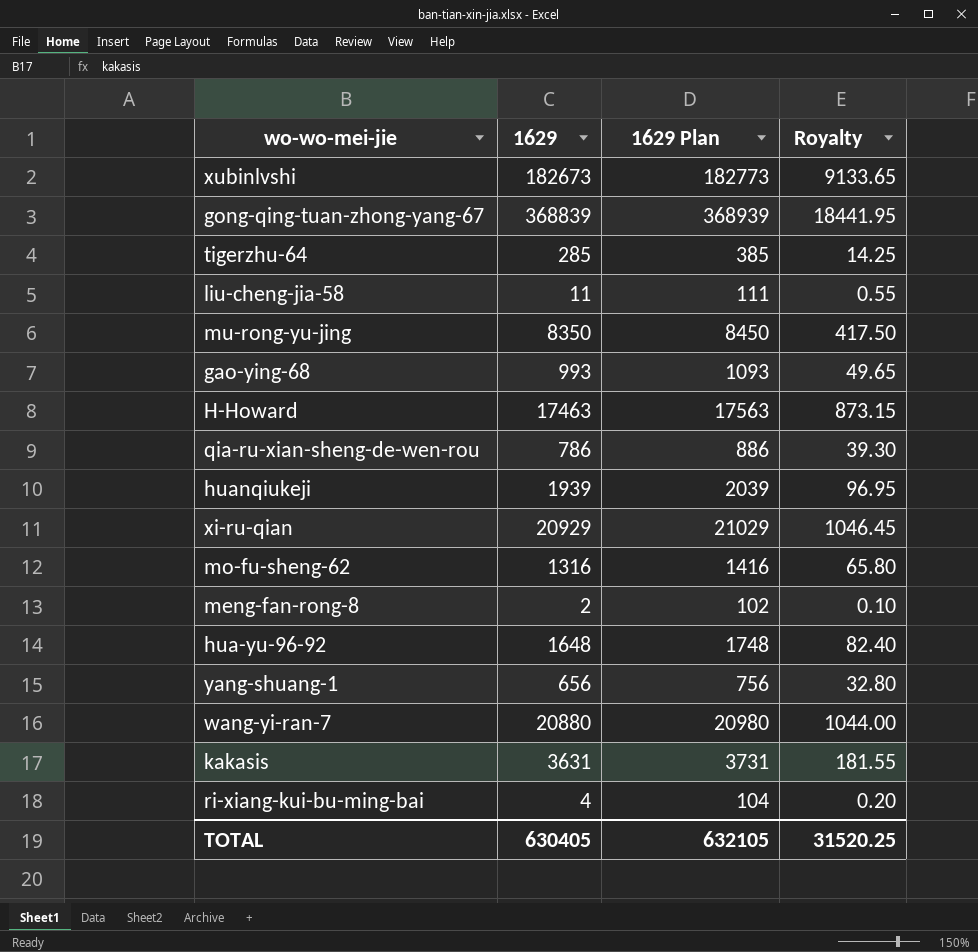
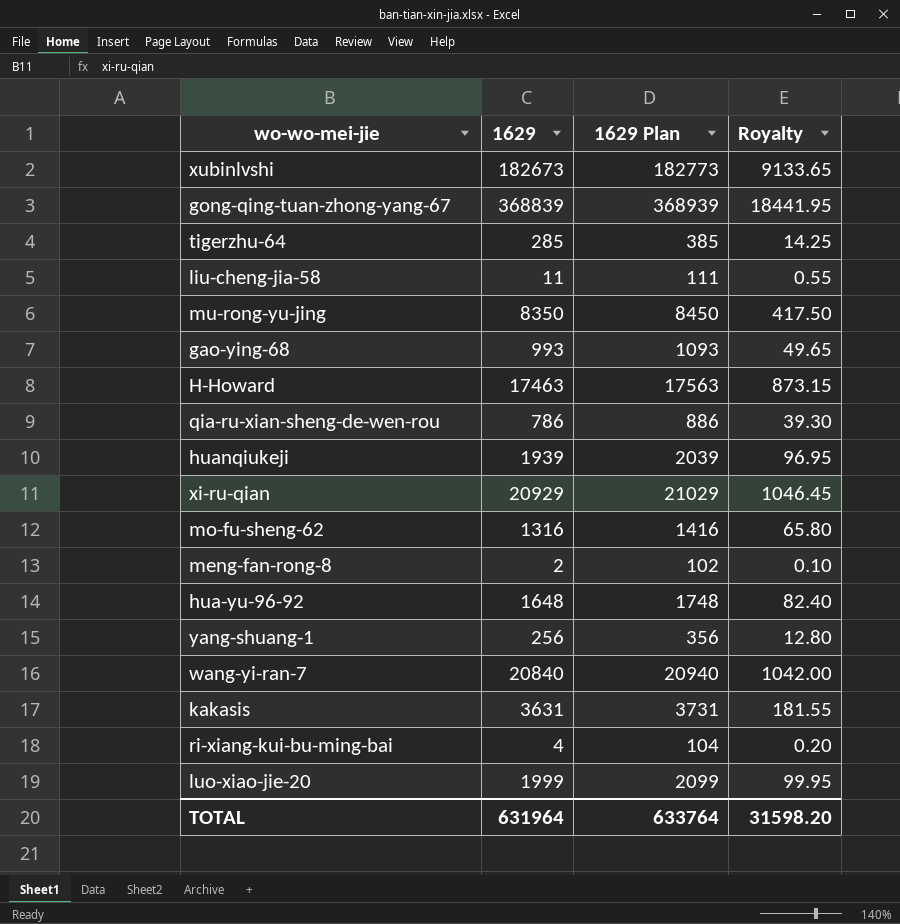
yang-shuang-1 | 1629: 656 -> 256
yang-shuang-1 | 1629 Plan: 756 -> 356
yang-shuang-1 | Royalty: 32.80 -> 12.80
wang-yi-ran-7 | 1629: 20880 -> 20840
wang-yi-ran-7 | 1629 Plan: 20980 -> 20940
wang-yi-ran-7 | Royalty: 1044.00 -> 1042.00
row luo-xiao-jie-20: none -> 1999 | 2099 | 99.95
TOTAL | 1629: 630405 -> 631964
TOTAL | 1629 Plan: 632105 -> 633764
TOTAL | Royalty: 31520.25 -> 31598.20

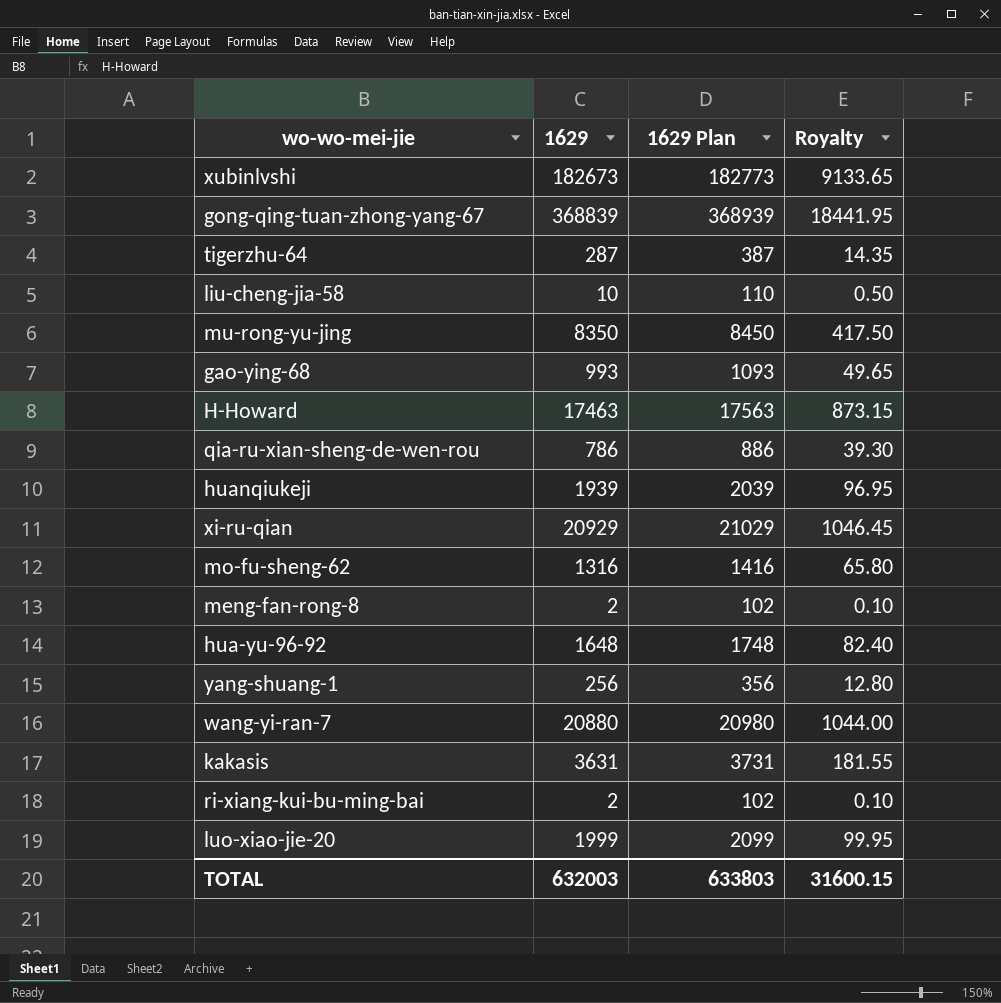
tigerzhu-64 | 1629: 285 -> 287
tigerzhu-64 | 1629 Plan: 385 -> 387
tigerzhu-64 | Royalty: 14.25 -> 14.35
liu-cheng-jia-58 | 1629: 11 -> 10
liu-cheng-jia-58 | 1629 Plan: 111 -> 110
liu-cheng-jia-58 | Royalty: 0.55 -> 0.50
wang-yi-ran-7 | 1629: 20840 -> 20880
wang-yi-ran-7 | 1629 Plan: 20940 -> 20980
wang-yi-ran-7 | Royalty: 1042.00 -> 1044.00
ri-xiang-kui-bu-ming-bai | 1629: 4 -> 2
ri-xiang-kui-bu-ming-bai | 1629 Plan: 104 -> 102
ri-xiang-kui-bu-ming-bai | Royalty: 0.20 -> 0.10
TOTAL | 1629: 631964 -> 632003
TOTAL | 1629 Plan: 633764 -> 633803
TOTAL | Royalty: 31598.20 -> 31600.15

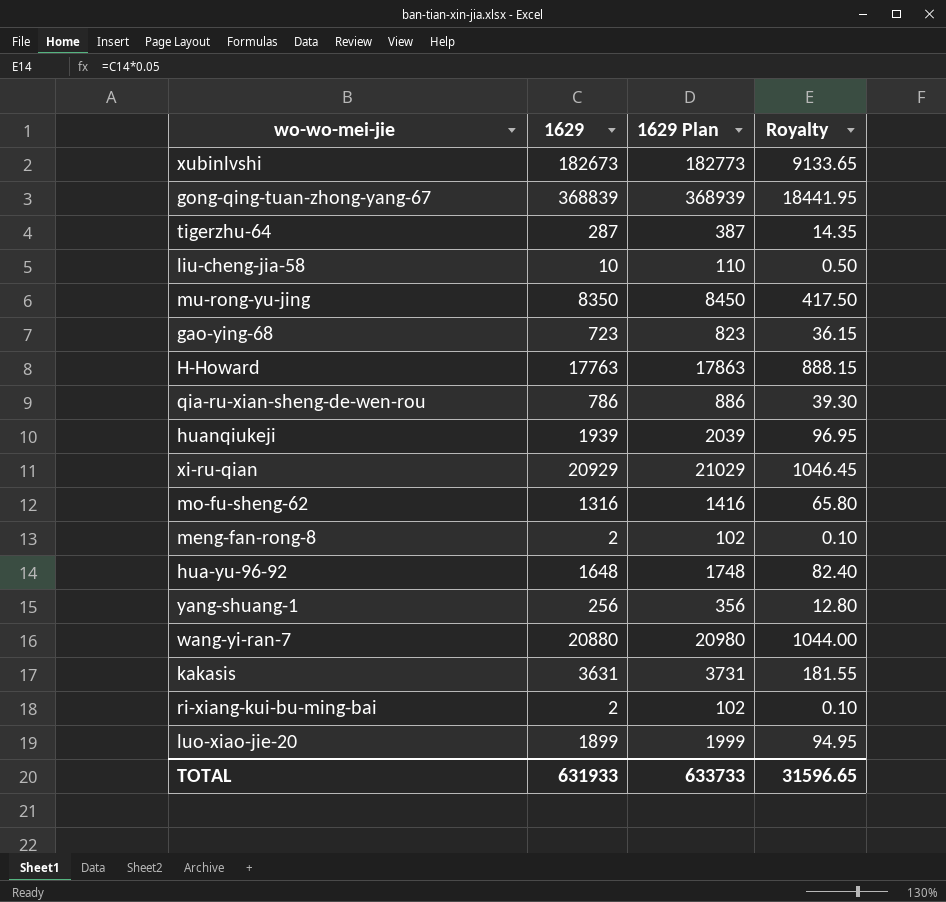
gao-ying-68 | 1629: 993 -> 723
gao-ying-68 | 1629 Plan: 1093 -> 823
gao-ying-68 | Royalty: 49.65 -> 36.15
H-Howard | 1629: 17463 -> 17763
H-Howard | 1629 Plan: 17563 -> 17863
H-Howard | Royalty: 873.15 -> 888.15
luo-xiao-jie-20 | 1629: 1999 -> 1899
luo-xiao-jie-20 | 1629 Plan: 2099 -> 1999
luo-xiao-jie-20 | Royalty: 99.95 -> 94.95
TOTAL | 1629: 632003 -> 631933
TOTAL | 1629 Plan: 633803 -> 633733
TOTAL | Royalty: 31600.15 -> 31596.65

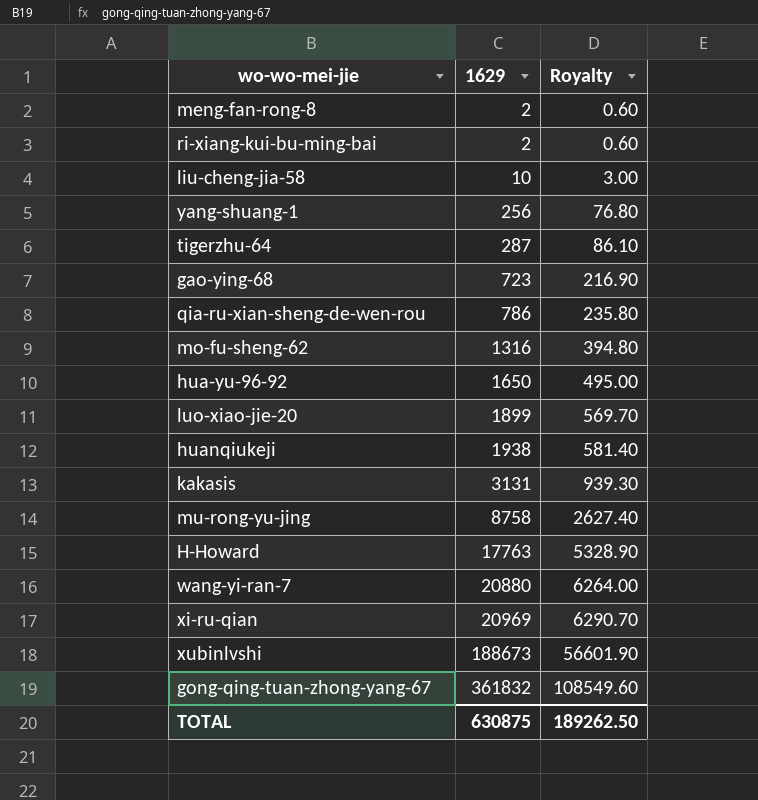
row order: none -> 1629 ascending
column 1629 Plan | formula: [1629] + 100 -> none
column Royalty | formula: [1629] * 0.05 -> [1629] * 0.3
hua-yu-96-92 | 1629: 1648 -> 1650
huanqiukeji | 1629: 1939 -> 1938
kakasis | 1629: 3631 -> 3131
mu-rong-yu-jing | 1629: 8350 -> 8758
xi-ru-qian | 1629: 20929 -> 20969
xubinlvshi | 1629: 182673 -> 188673
gong-qing-tuan-zhong-yang-67 | 1629: 368839 -> 361832
TOTAL | 1629: 631933 -> 630875
TOTAL | Royalty: 31596.65 -> 189262.50

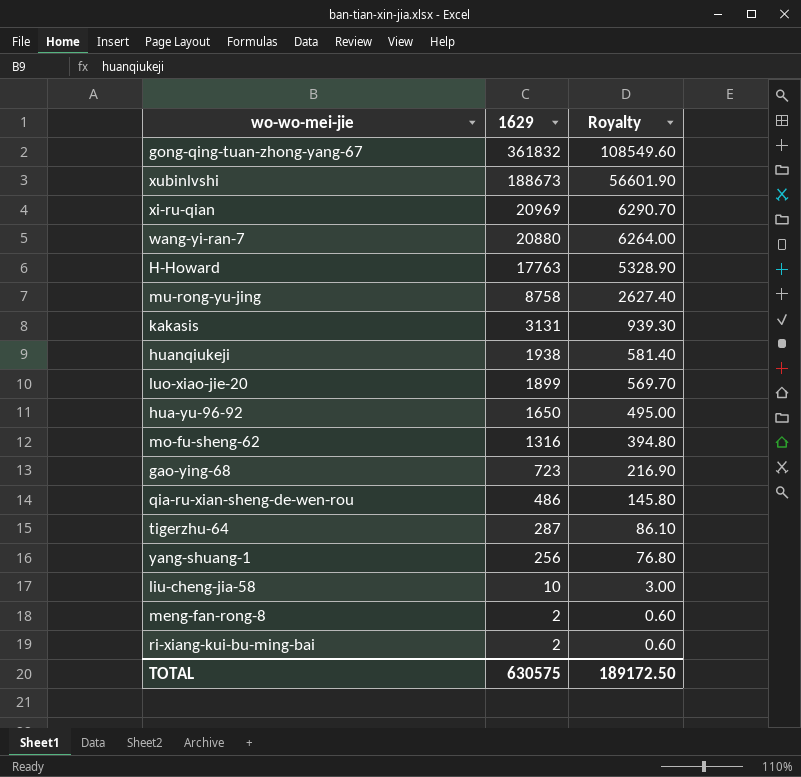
row order: 1629 ascending -> 1629 descending
qia-ru-xian-sheng-de-wen-rou | 1629: 786 -> 486
qia-ru-xian-sheng-de-wen-rou | Royalty: 235.80 -> 145.80
TOTAL | 1629: 630875 -> 630575
TOTAL | Royalty: 189262.50 -> 189172.50

